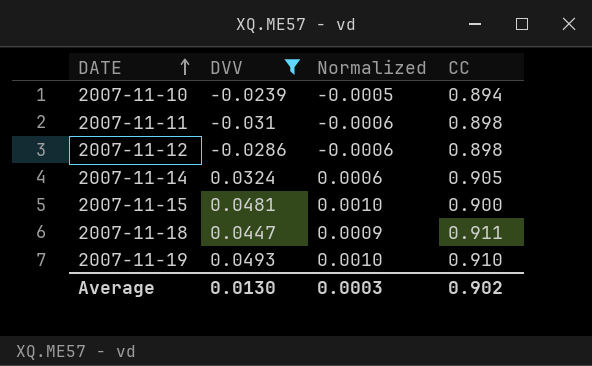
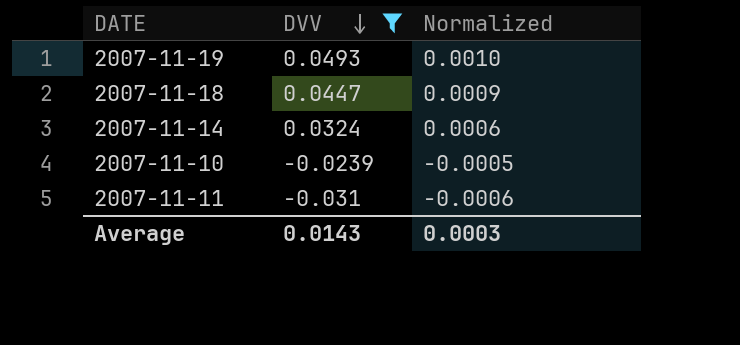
row order: DATE ascending -> DVV descending
column CC | position: 4 -> none
row 2007-11-12: -0.0286 | -0.0006 | 0.898 -> none
row 2007-11-15: 0.0481 | 0.0010 | 0.900 -> none
Average | DVV: 0.0130 -> 0.0143

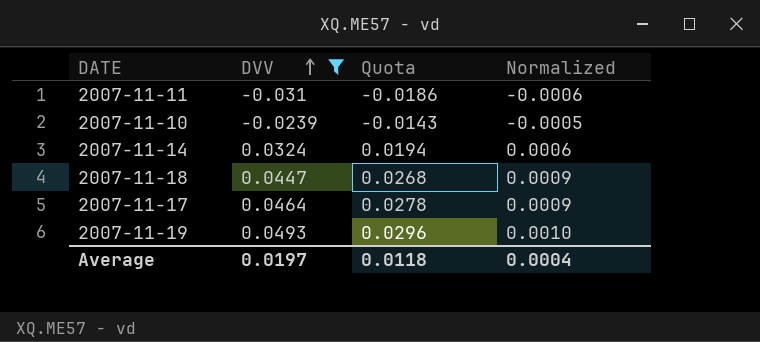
row order: DVV descending -> DVV ascending
column Quota | formula: none -> [DVV] * 0.6
row 2007-11-17: none -> 0.0464 | 0.0278 | 0.0009
Average | DVV: 0.0143 -> 0.0197
Average | Normalized: 0.0003 -> 0.0004

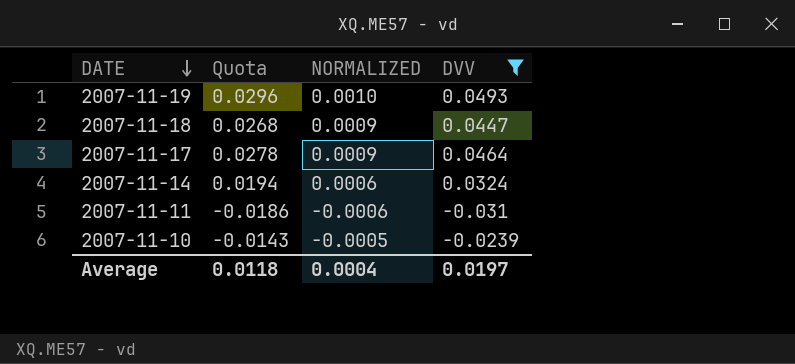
row order: DVV ascending -> DATE descending
column name: Normalized -> NORMALIZED
column DVV | position: 2 -> 4

